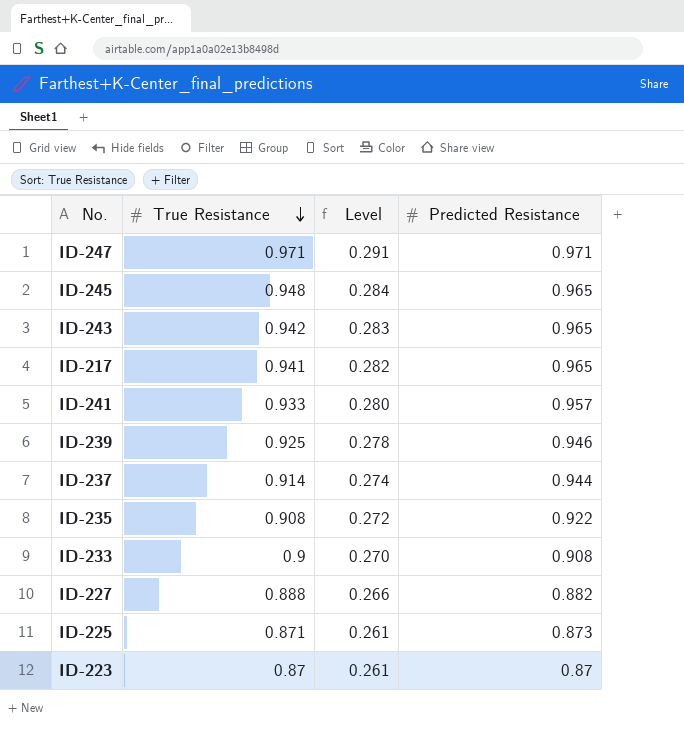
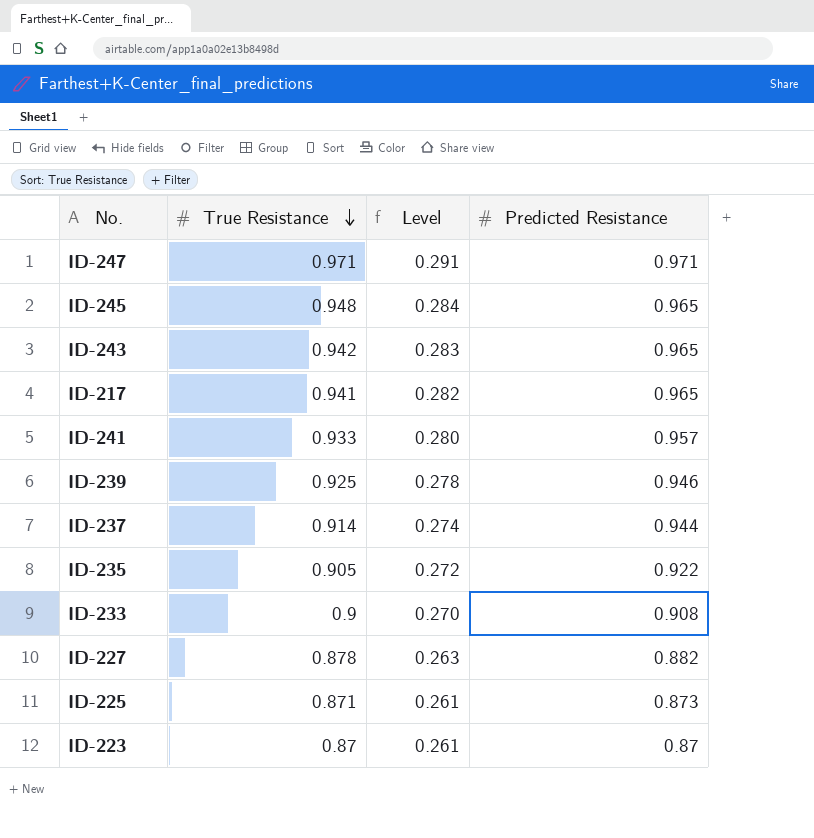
ID-235 | True Resistance: 0.908 -> 0.905
ID-227 | True Resistance: 0.888 -> 0.878
ID-227 | Level: 0.266 -> 0.263

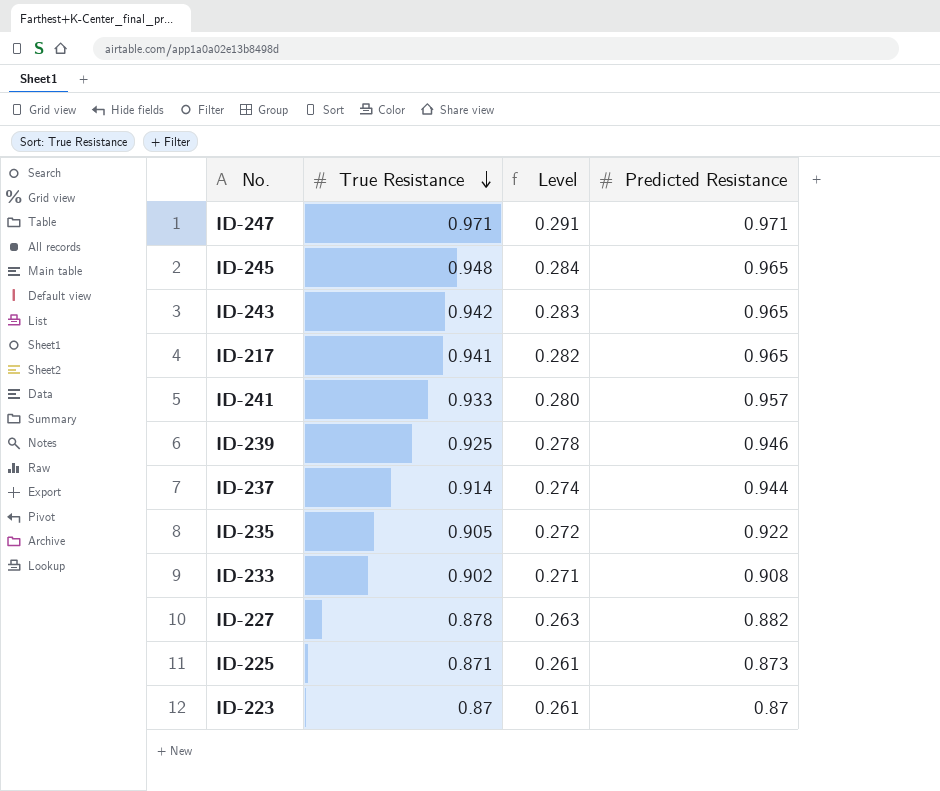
ID-233 | True Resistance: 0.9 -> 0.902
ID-233 | Level: 0.270 -> 0.271

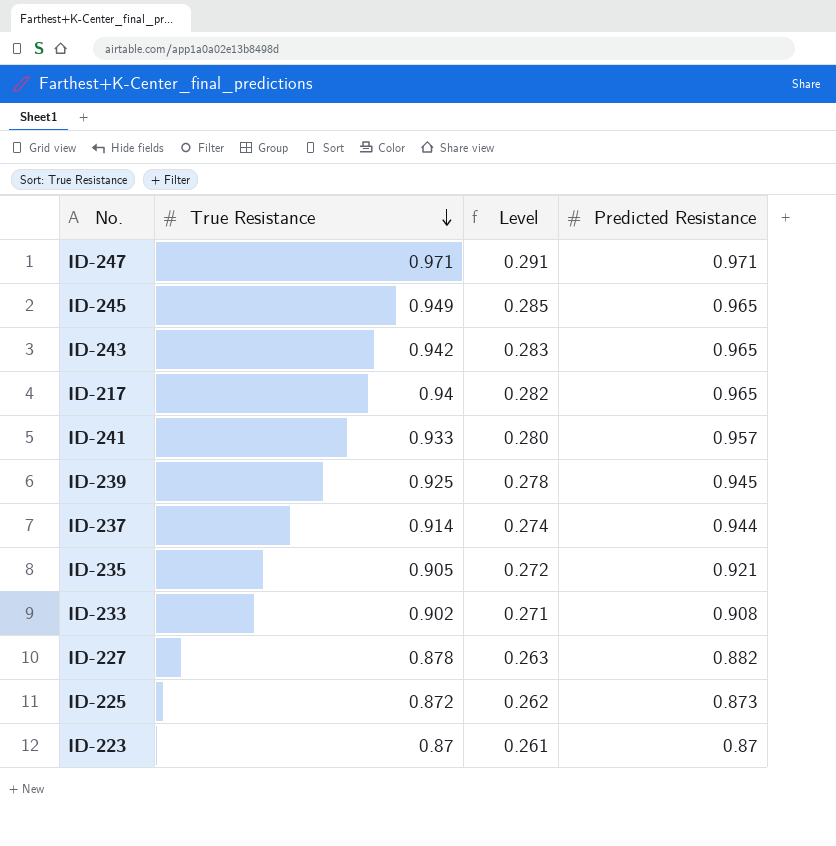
ID-245 | True Resistance: 0.948 -> 0.949
ID-245 | Level: 0.284 -> 0.285
ID-217 | True Resistance: 0.941 -> 0.94
ID-239 | Predicted Resistance: 0.946 -> 0.945
ID-235 | Predicted Resistance: 0.922 -> 0.921
ID-225 | True Resistance: 0.871 -> 0.872
ID-225 | Level: 0.261 -> 0.262

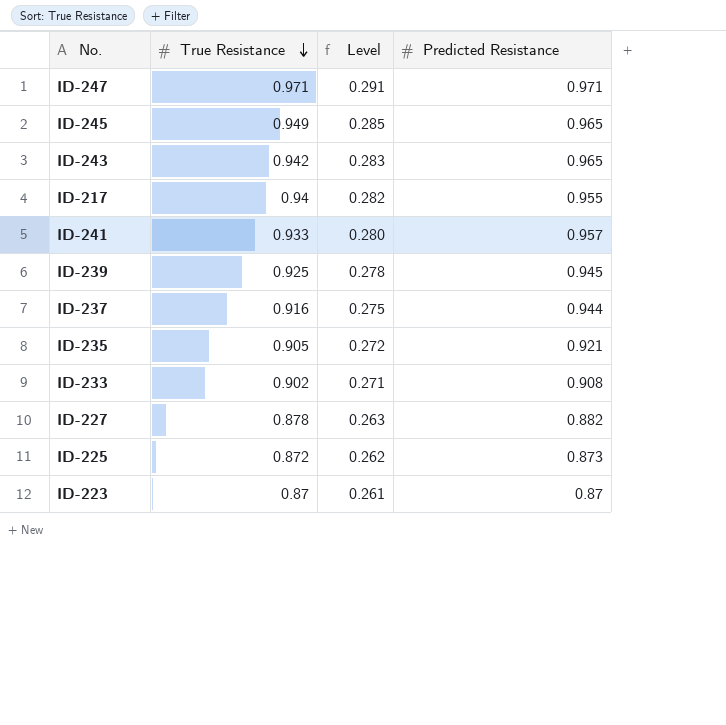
ID-217 | Predicted Resistance: 0.965 -> 0.955
ID-237 | True Resistance: 0.914 -> 0.916
ID-237 | Level: 0.274 -> 0.275

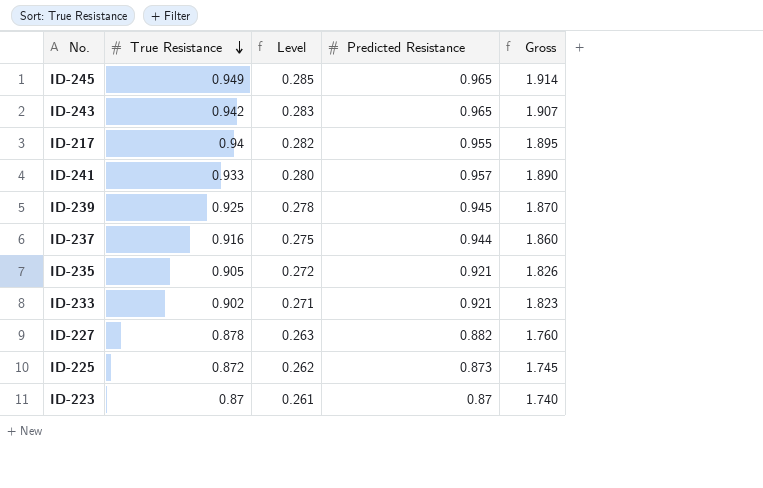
column Gross | formula: none -> [True Resistance] + [Predicted Resistance]
row ID-247: 0.971 | 0.291 | 0.971 -> none
ID-233 | Predicted Resistance: 0.908 -> 0.921

